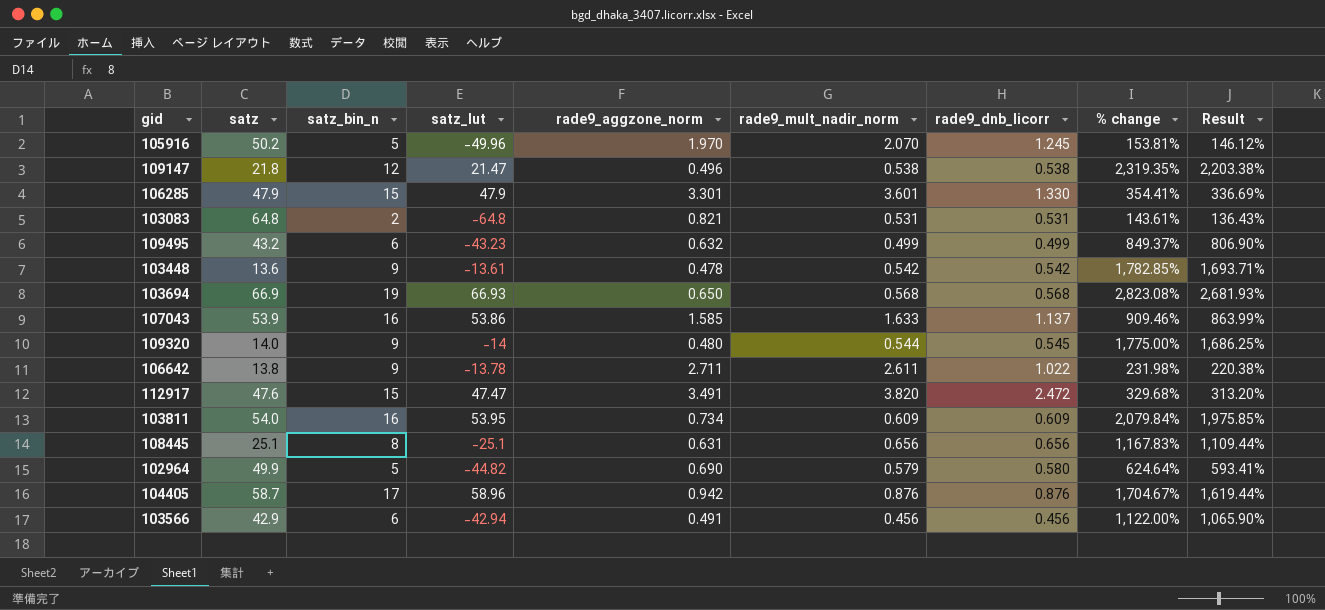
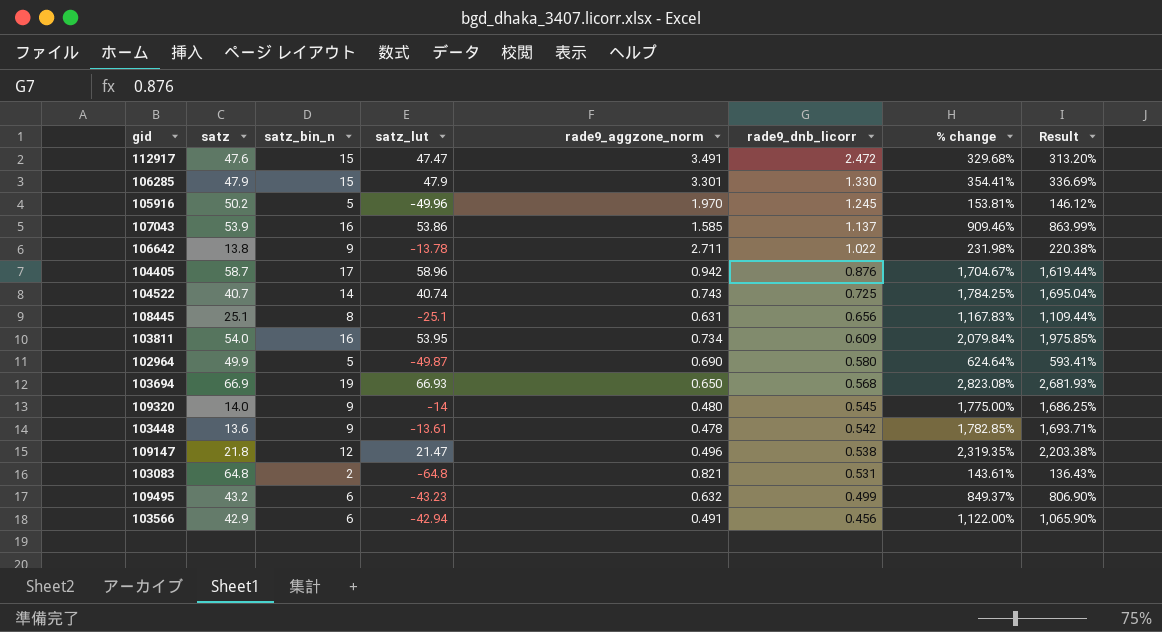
row order: none -> rade9_dnb_licorr descending
column rade9_mult_nadir_norm | position: 6 -> none
row 104522: none -> 40.7 | 14 | 40.74 | 0.743 | 0.725 | 1,784.25% | 1,695.04%
102964 | satz_lut: -44.82 -> -49.87

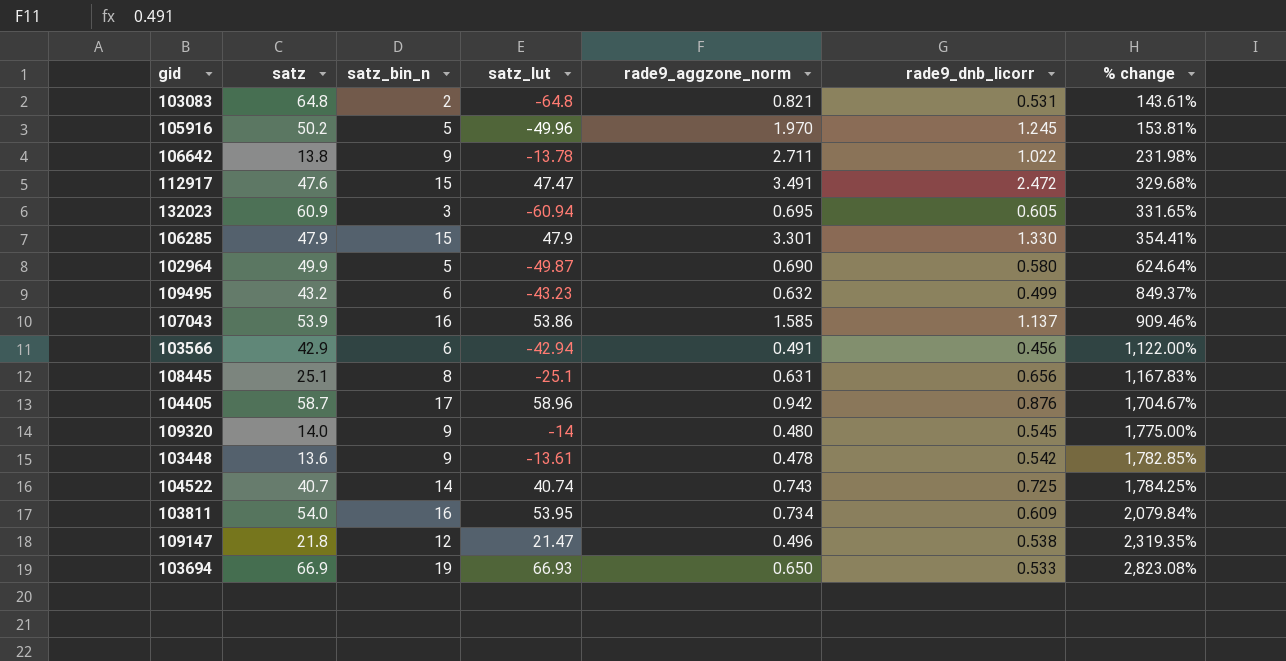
row order: rade9_dnb_licorr descending -> % change ascending
column Result | formula: [% change] * 0.95 -> none
row 132023: none -> 60.9 | 3 | -60.94 | 0.695 | 0.605 | 331.65%
103694 | rade9_dnb_licorr: 0.568 -> 0.533

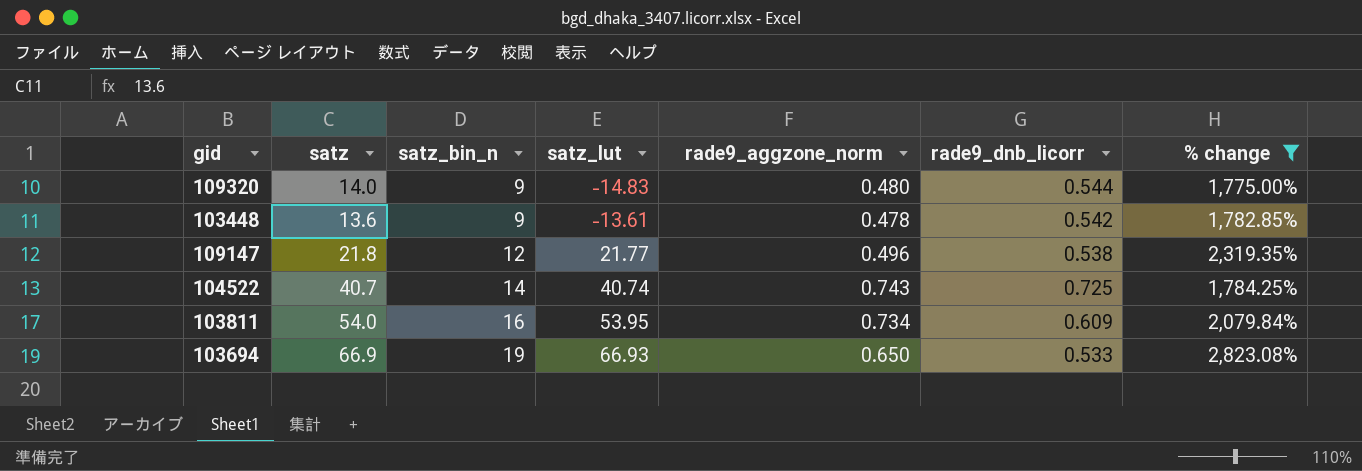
filter: none -> % change >= 1,775.00%
row order: % change ascending -> satz_bin_n ascending
109320 | satz_lut: -14 -> -14.83
109320 | rade9_dnb_licorr: 0.545 -> 0.544
109147 | satz_lut: 21.47 -> 21.77

